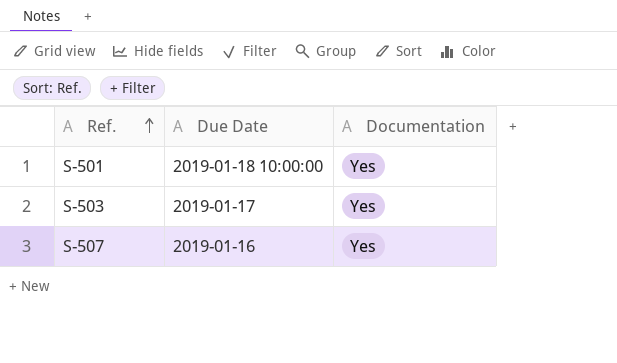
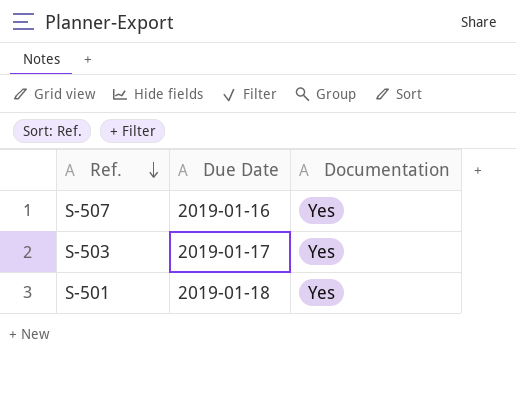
row order: Ref. ascending -> Ref. descending
S-501 | Due Date: 2019-01-18 10:00:00 -> 2019-01-18

